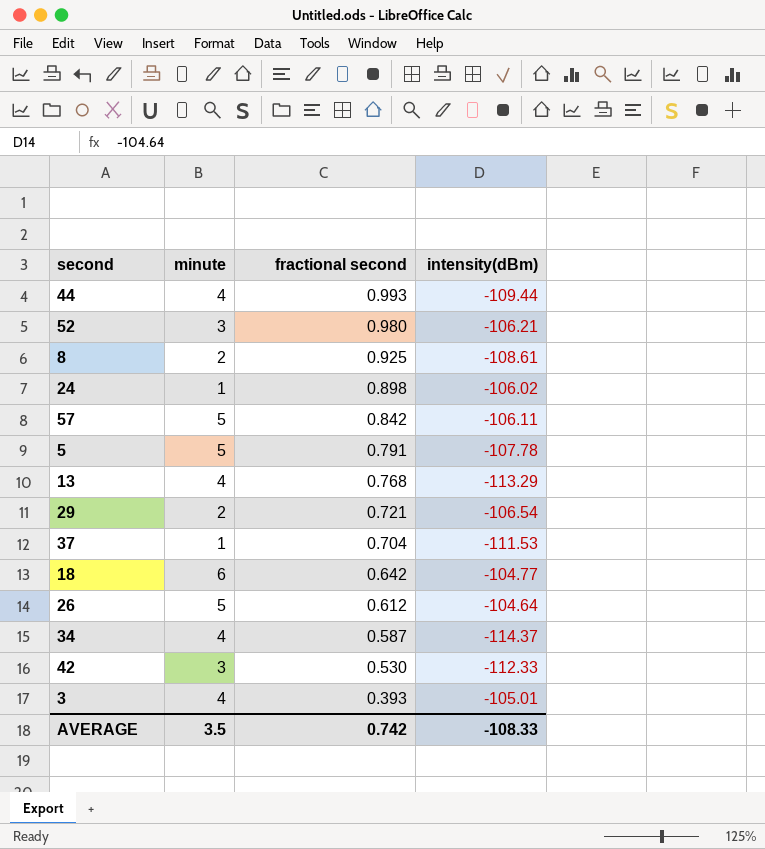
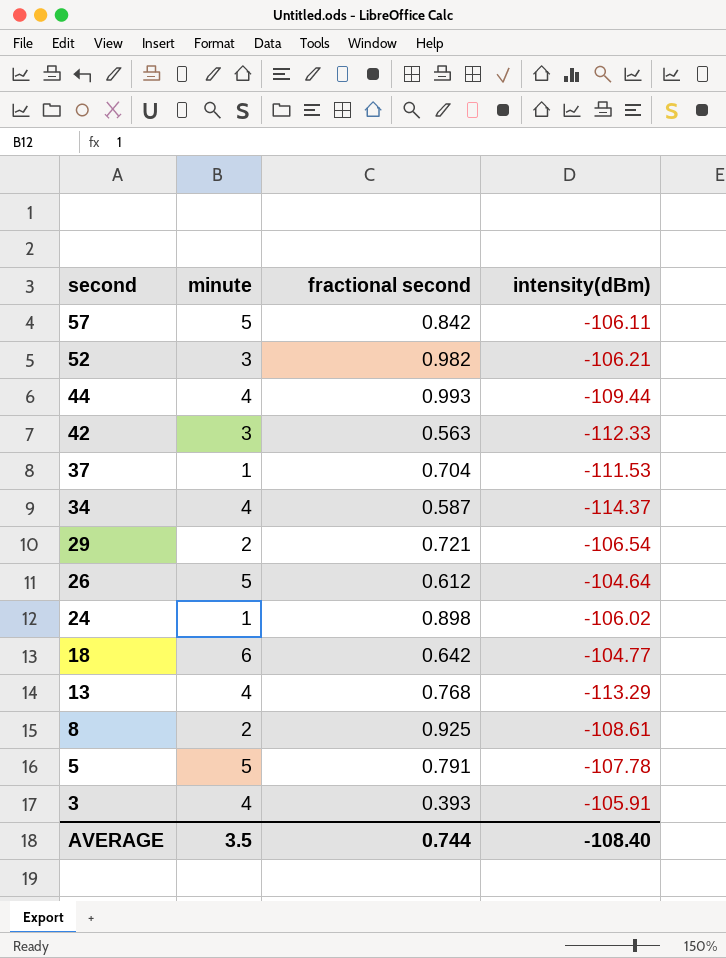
row order: fractional second descending -> second descending
52 | fractional second: 0.980 -> 0.982
42 | fractional second: 0.530 -> 0.563
3 | intensity(dBm): -105.01 -> -105.91
AVERAGE | fractional second: 0.742 -> 0.744
AVERAGE | intensity(dBm): -108.33 -> -108.40

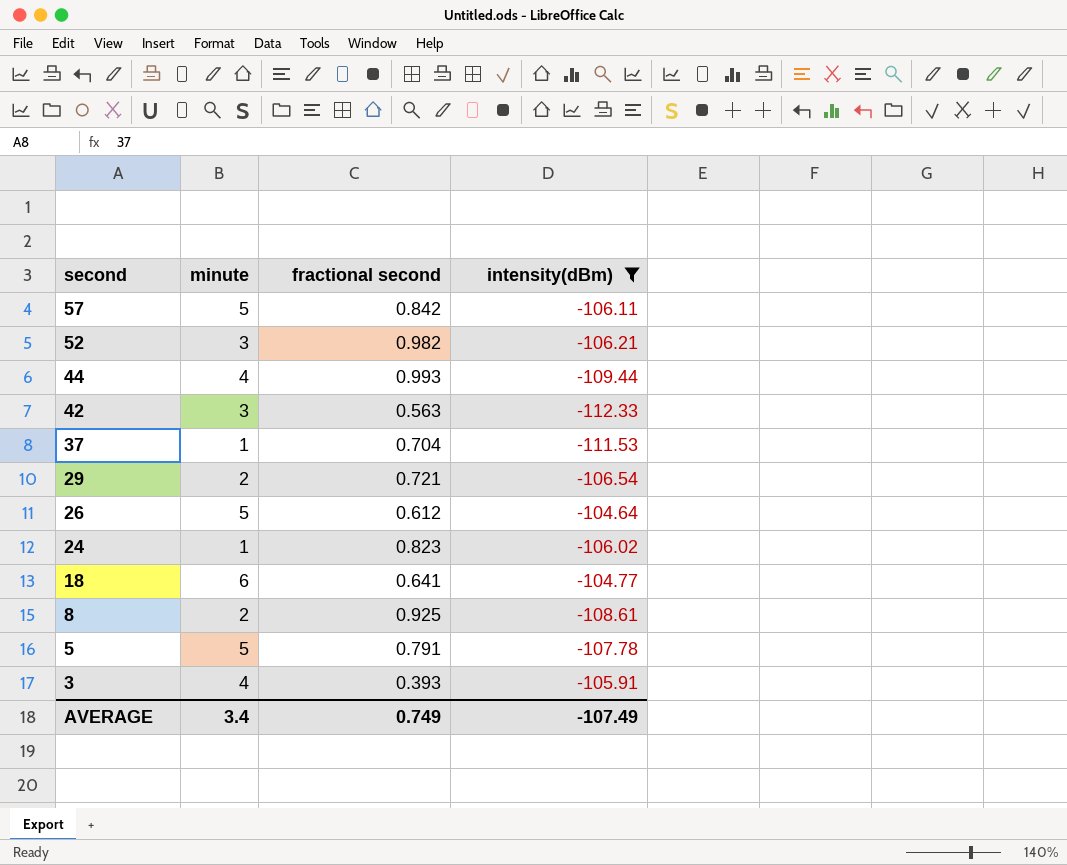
filter: none -> intensity(dBm) >= -112.33
24 | fractional second: 0.898 -> 0.823
18 | fractional second: 0.642 -> 0.641
AVERAGE | minute: 3.5 -> 3.4
AVERAGE | fractional second: 0.744 -> 0.749
AVERAGE | intensity(dBm): -108.40 -> -107.49

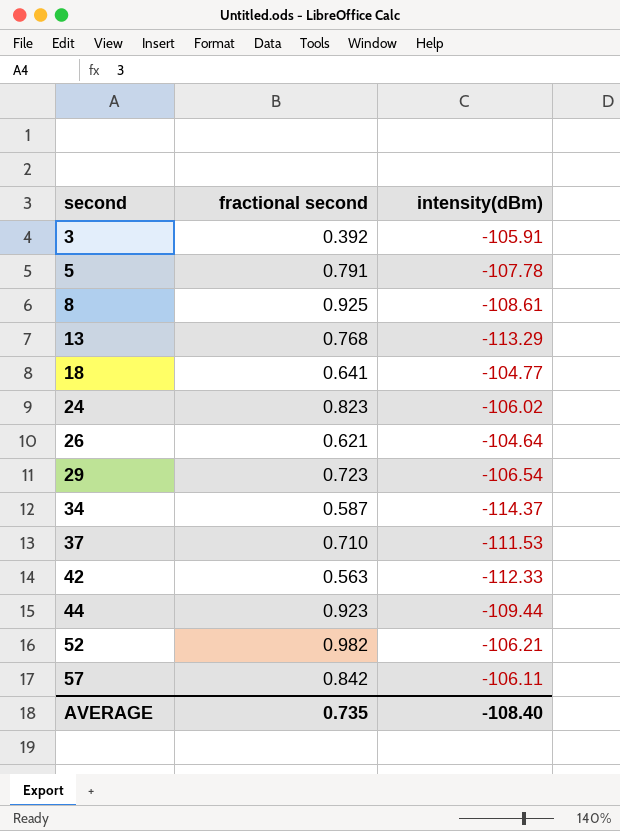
filter: intensity(dBm) >= -112.33 -> none
row order: second descending -> second ascending
column minute | position: 2 -> none
3 | fractional second: 0.393 -> 0.392
26 | fractional second: 0.612 -> 0.621
29 | fractional second: 0.721 -> 0.723
37 | fractional second: 0.704 -> 0.710
44 | fractional second: 0.993 -> 0.923
AVERAGE | fractional second: 0.749 -> 0.735
AVERAGE | intensity(dBm): -107.49 -> -108.40

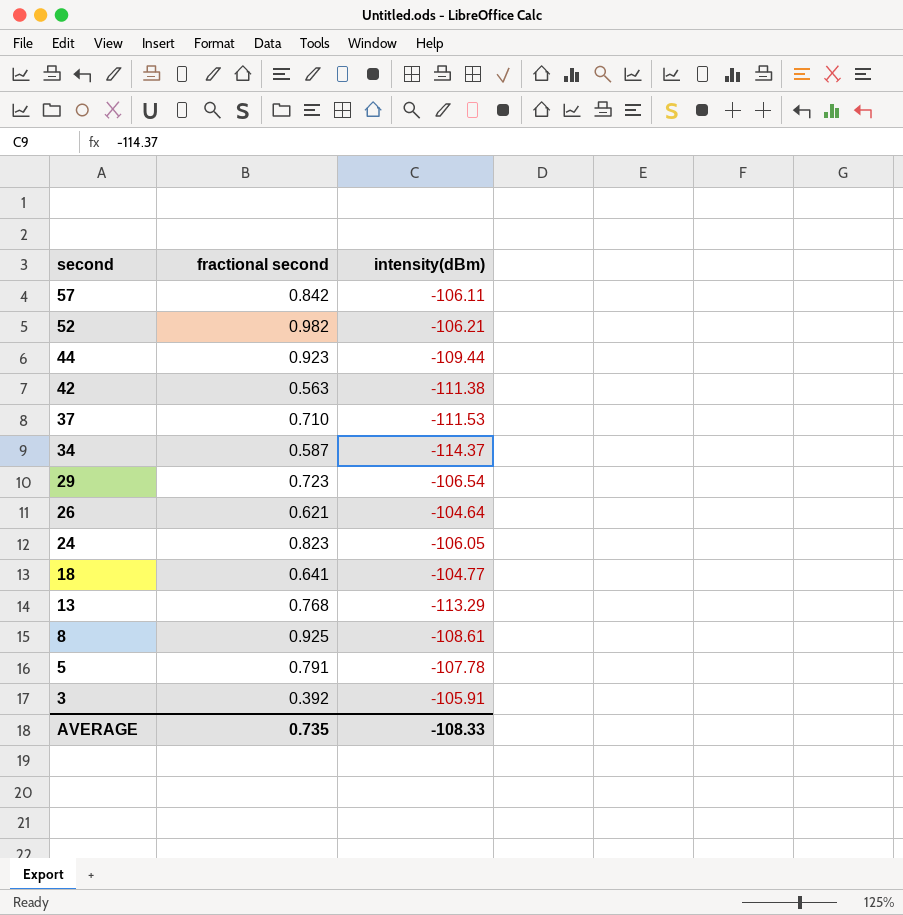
row order: second ascending -> second descending
42 | intensity(dBm): -112.33 -> -111.38
24 | intensity(dBm): -106.02 -> -106.05
AVERAGE | intensity(dBm): -108.40 -> -108.33

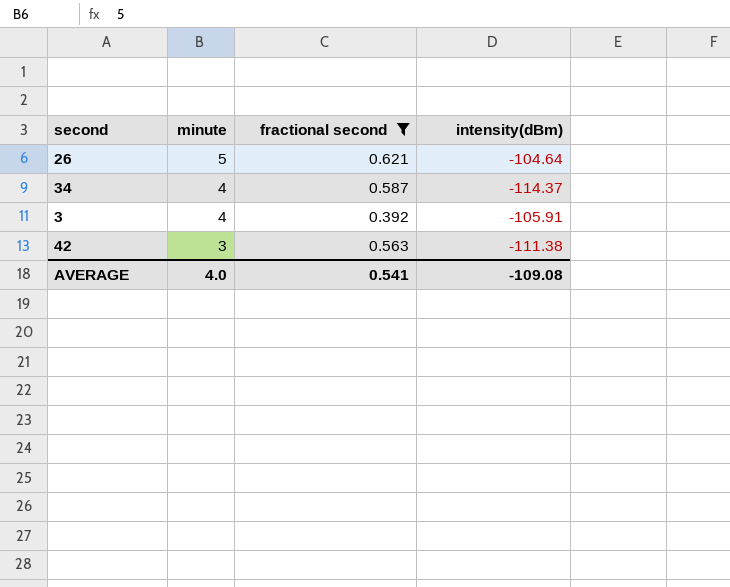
filter: none -> fractional second <= 0.621
row order: second descending -> minute descending
column minute | position: none -> 2
AVERAGE | fractional second: 0.735 -> 0.541
AVERAGE | intensity(dBm): -108.33 -> -109.08

